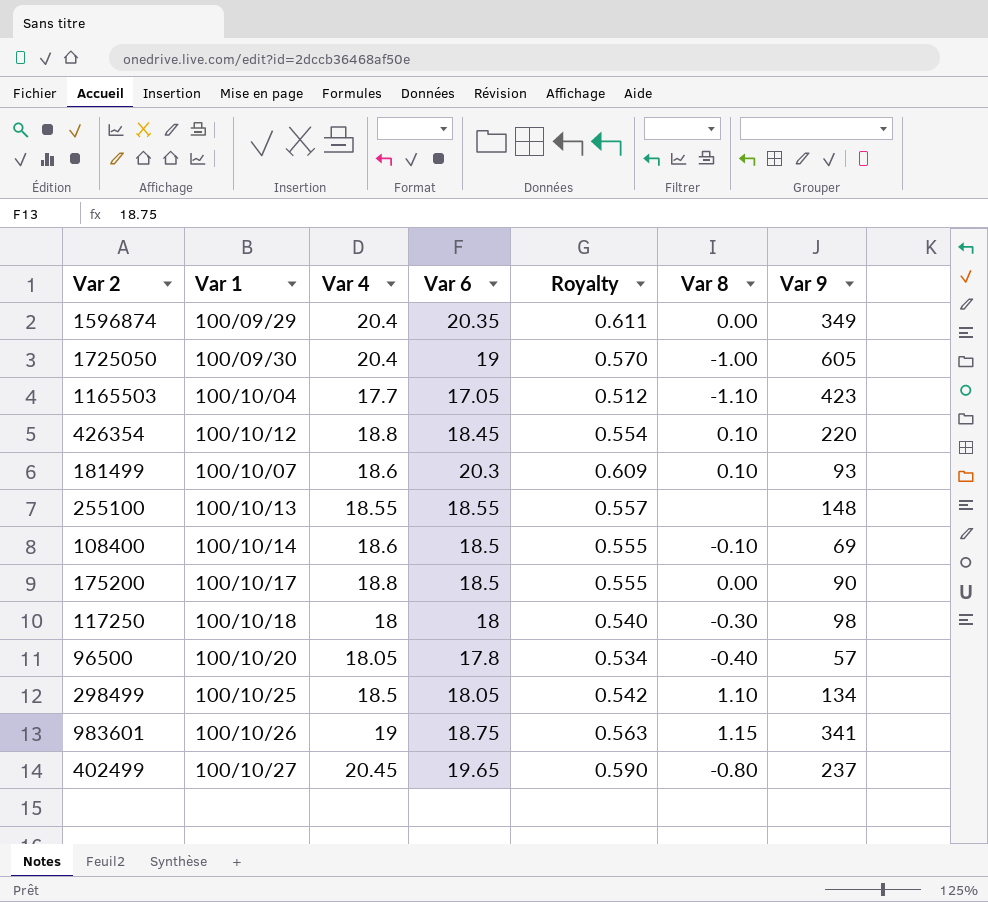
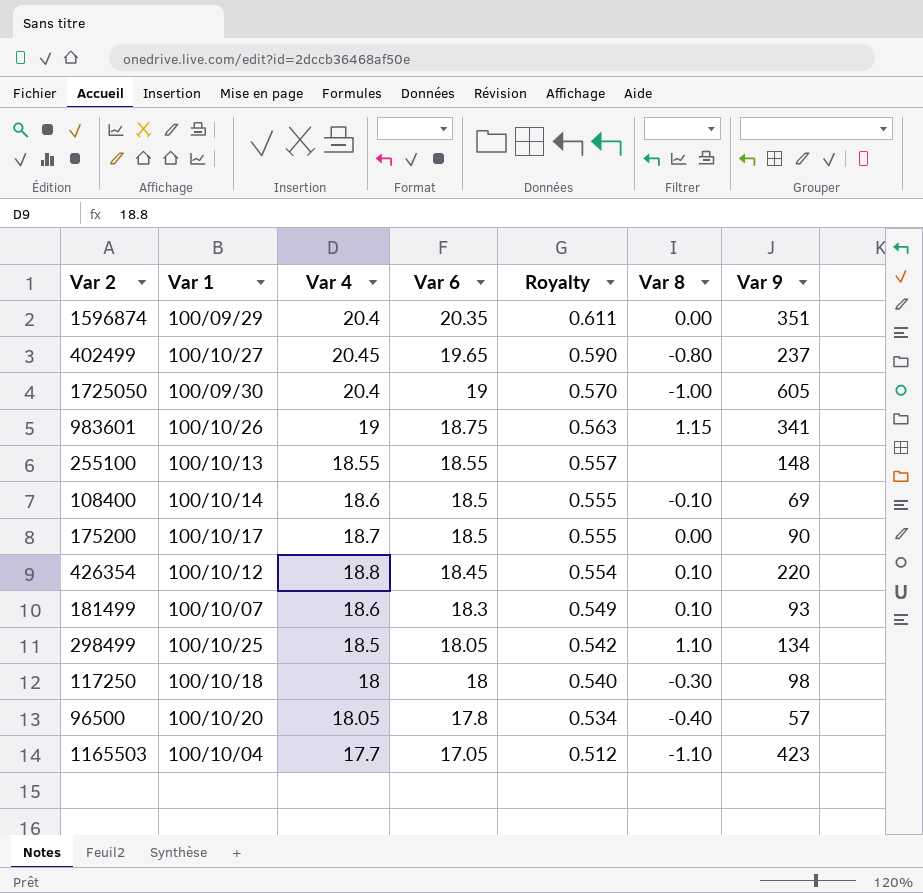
row order: none -> Var 6 descending
1596874 | Var 9: 349 -> 351
175200 | Var 4: 18.8 -> 18.7
181499 | Var 6: 20.3 -> 18.3
181499 | Royalty: 0.609 -> 0.549

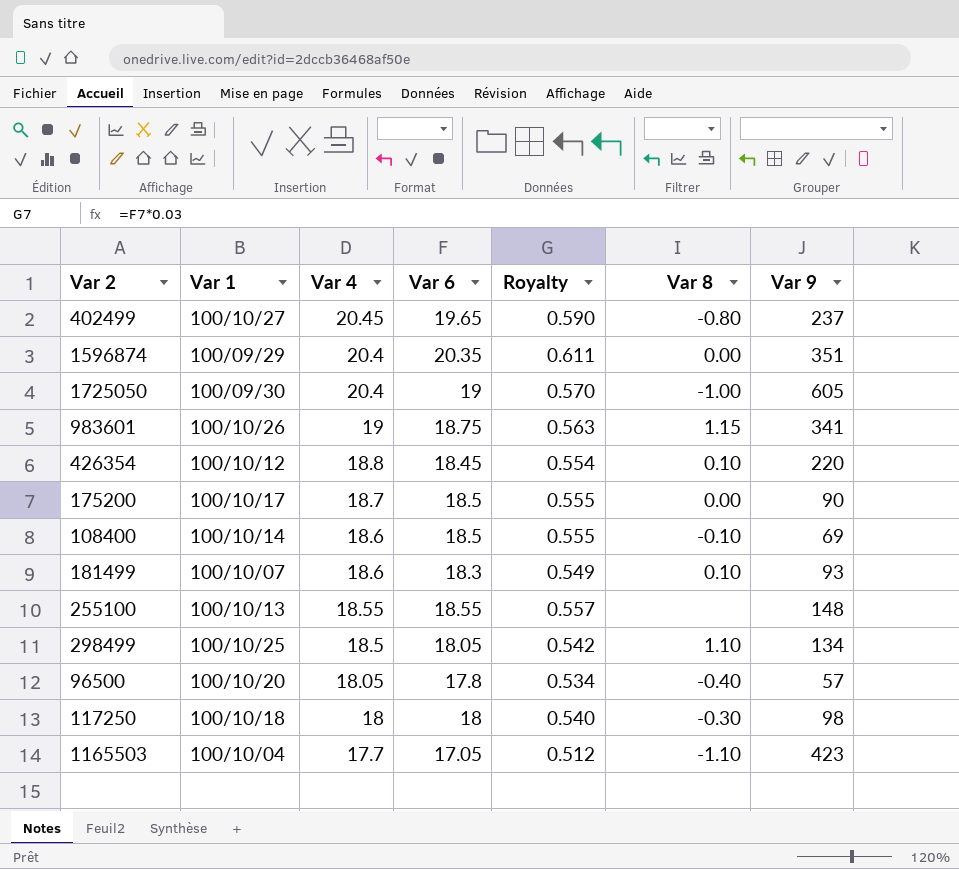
row order: Var 6 descending -> Var 4 descending

